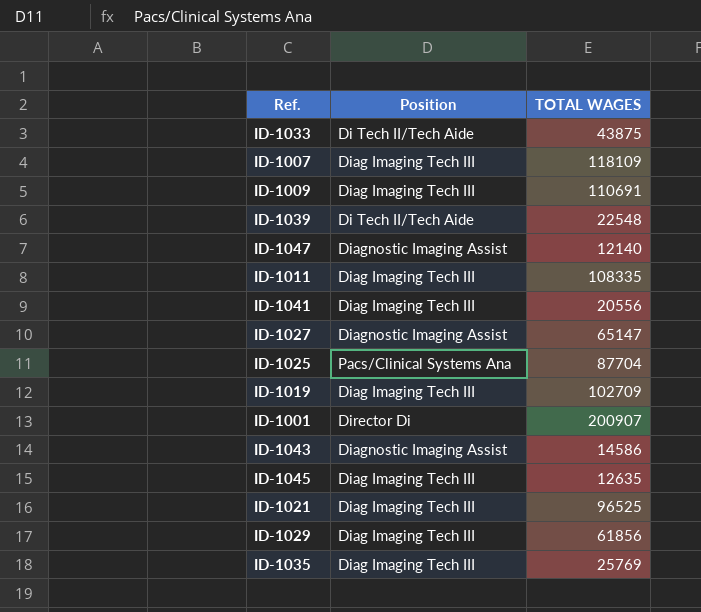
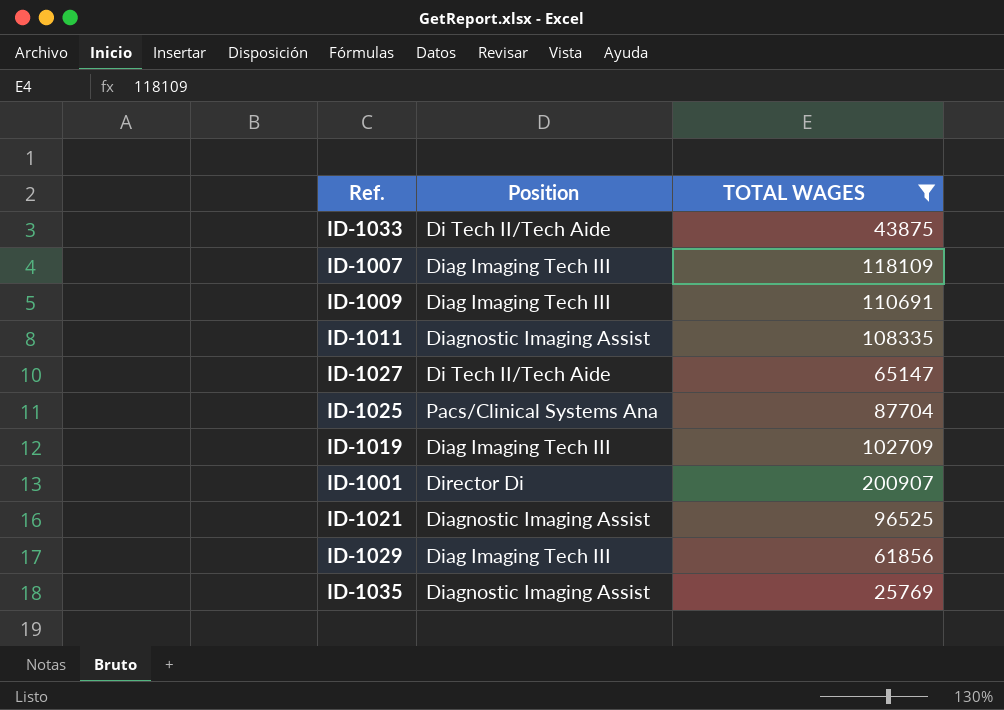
filter: none -> TOTAL WAGES >= 25769
ID-1011 | Position: Diag Imaging Tech III -> Diagnostic Imaging Assist
ID-1027 | Position: Diagnostic Imaging Assist -> Di Tech II/Tech Aide
ID-1021 | Position: Diag Imaging Tech III -> Diagnostic Imaging Assist
ID-1035 | Position: Diag Imaging Tech III -> Diagnostic Imaging Assist

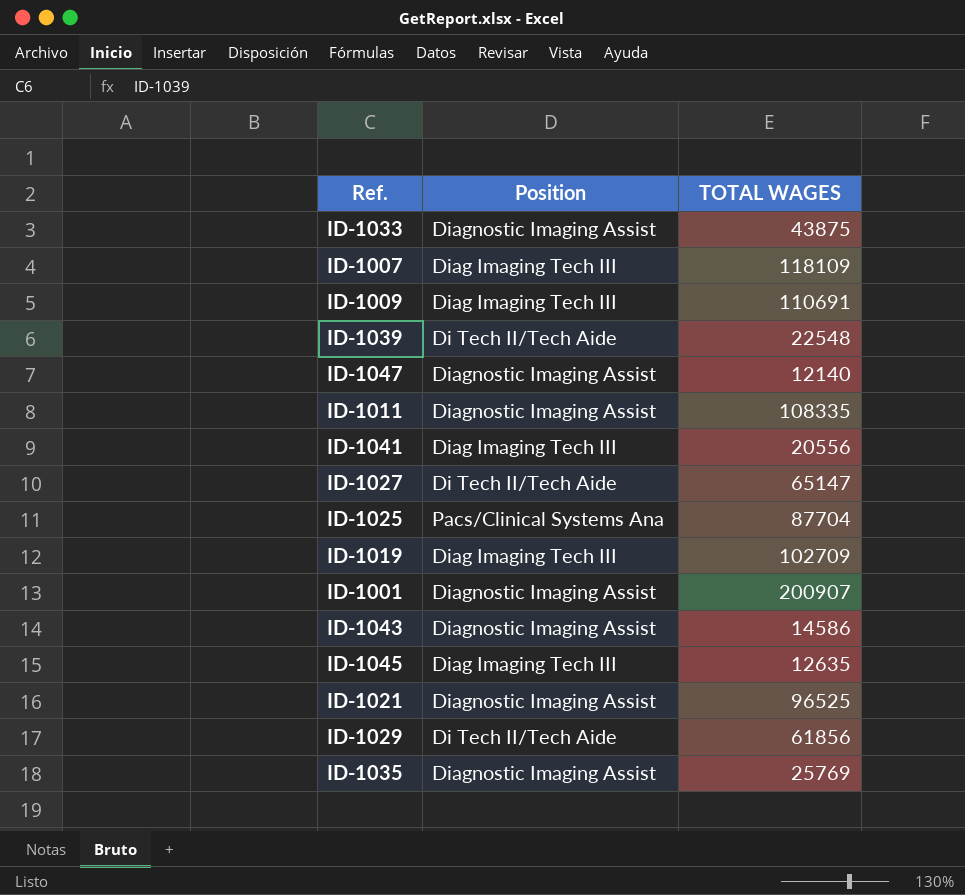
filter: TOTAL WAGES >= 25769 -> none
ID-1033 | Position: Di Tech II/Tech Aide -> Diagnostic Imaging Assist
ID-1001 | Position: Director Di -> Diagnostic Imaging Assist
ID-1029 | Position: Diag Imaging Tech III -> Di Tech II/Tech Aide

